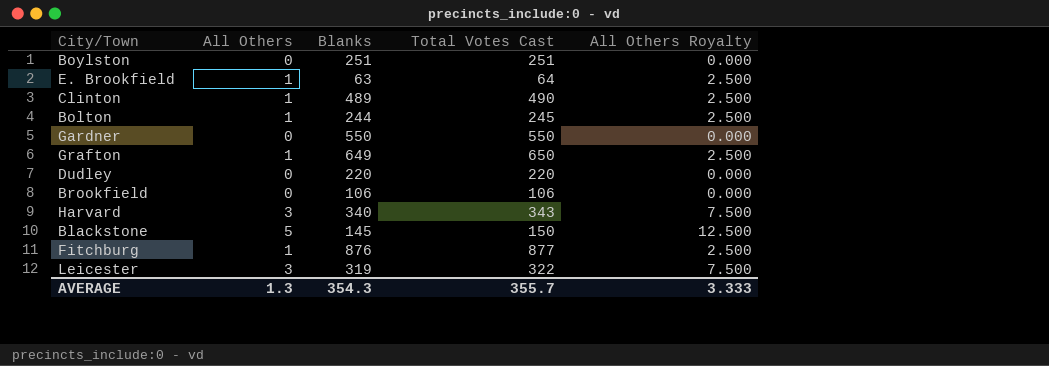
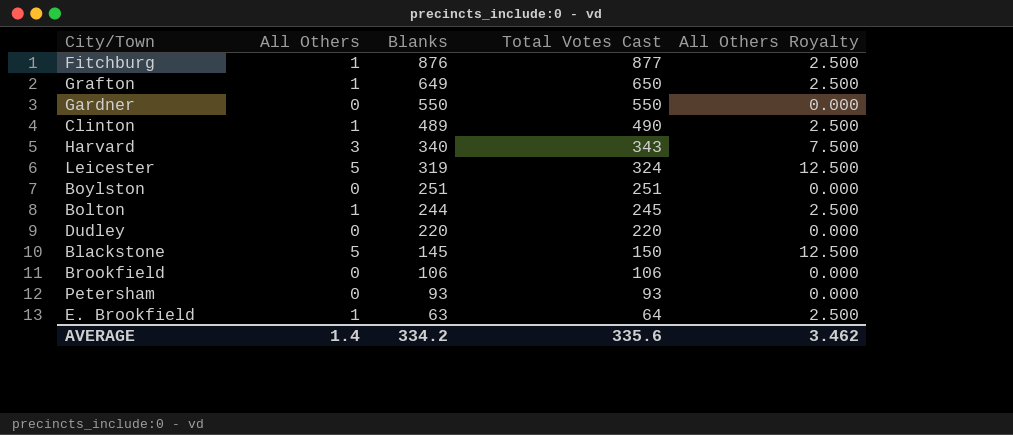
row order: none -> Blanks descending
Leicester | All Others: 3 -> 5
Leicester | Total Votes Cast: 322 -> 324
Leicester | All Others Royalty: 7.500 -> 12.500
row Petersham: none -> 0 | 93 | 93 | 0.000
AVERAGE | All Others: 1.3 -> 1.4
AVERAGE | Blanks: 354.3 -> 334.2
AVERAGE | Total Votes Cast: 355.7 -> 335.6
AVERAGE | All Others Royalty: 3.333 -> 3.462

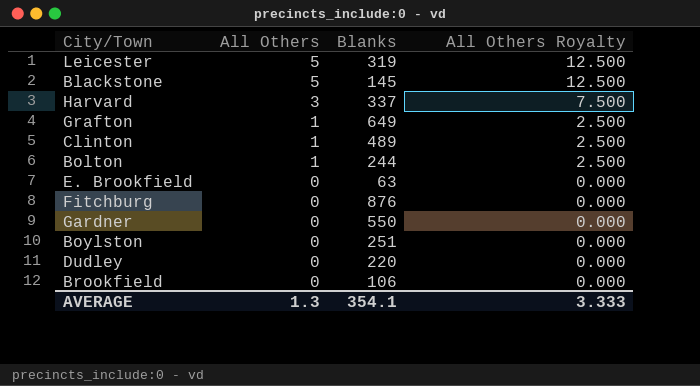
row order: Blanks descending -> All Others descending
column Total Votes Cast | formula: [All Others] + [Blanks] -> none
row Petersham: 0 | 93 | 93 | 0.000 -> none
Harvard | Blanks: 340 -> 337
E. Brookfield | All Others: 1 -> 0
E. Brookfield | All Others Royalty: 2.500 -> 0.000
Fitchburg | All Others: 1 -> 0
Fitchburg | All Others Royalty: 2.500 -> 0.000
AVERAGE | All Others: 1.4 -> 1.3
AVERAGE | Blanks: 334.2 -> 354.1
AVERAGE | All Others Royalty: 3.462 -> 3.333

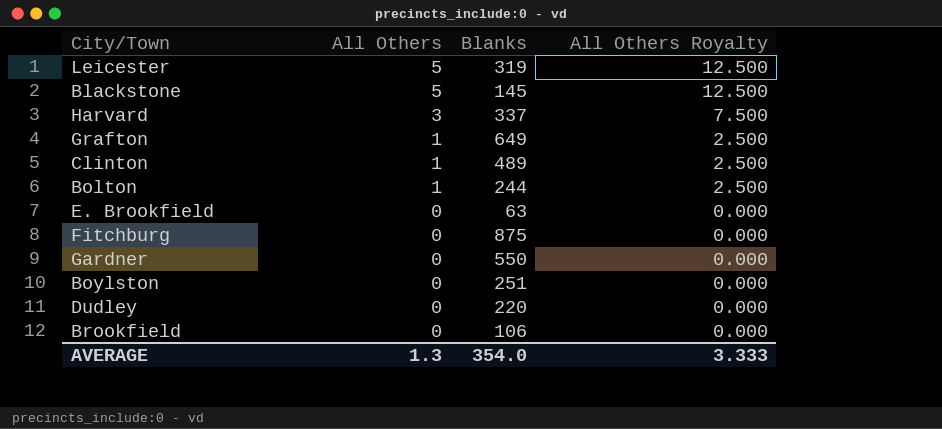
Fitchburg | Blanks: 876 -> 875
AVERAGE | Blanks: 354.1 -> 354.0

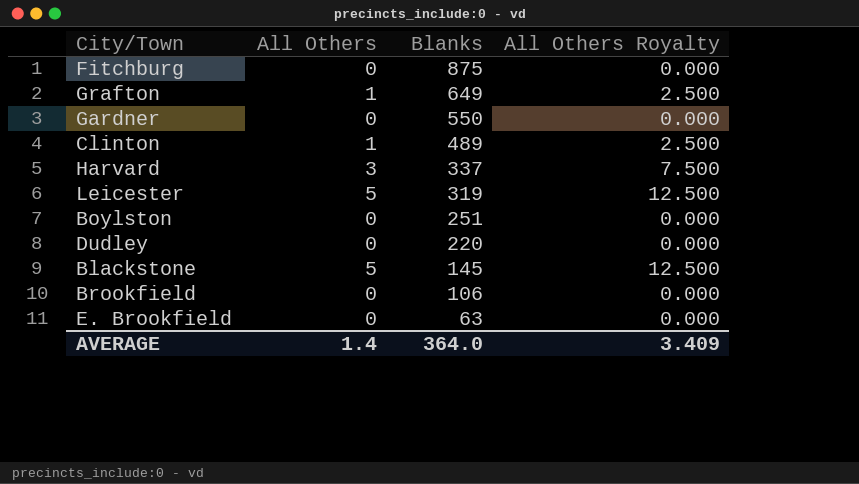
row order: All Others descending -> Blanks descending
row Bolton: 1 | 244 | 2.500 -> none
AVERAGE | All Others: 1.3 -> 1.4
AVERAGE | Blanks: 354.0 -> 364.0
AVERAGE | All Others Royalty: 3.333 -> 3.409

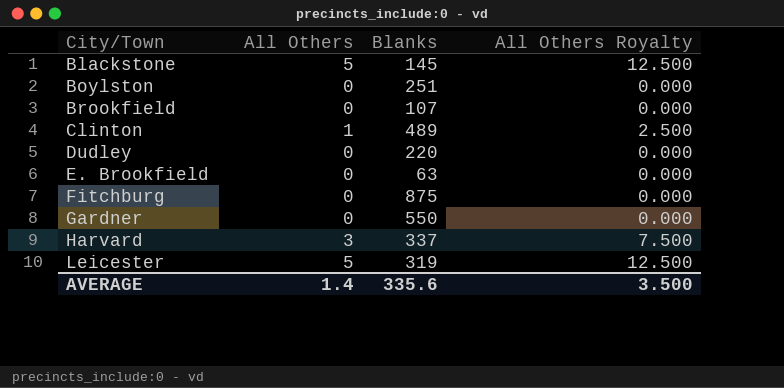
row order: Blanks descending -> City/Town ascending
row Grafton: 1 | 649 | 2.500 -> none
Brookfield | Blanks: 106 -> 107
AVERAGE | Blanks: 364.0 -> 335.6
AVERAGE | All Others Royalty: 3.409 -> 3.500

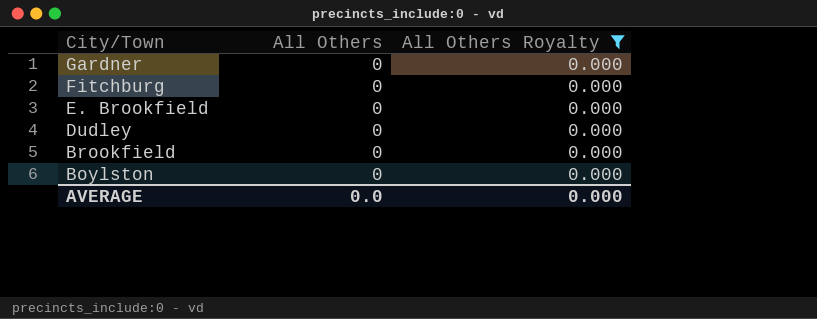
filter: none -> All Others Royalty = 0.000
row order: City/Town ascending -> City/Town descending
column Blanks | position: 3 -> none
AVERAGE | All Others: 1.4 -> 0.0
AVERAGE | All Others Royalty: 3.500 -> 0.000

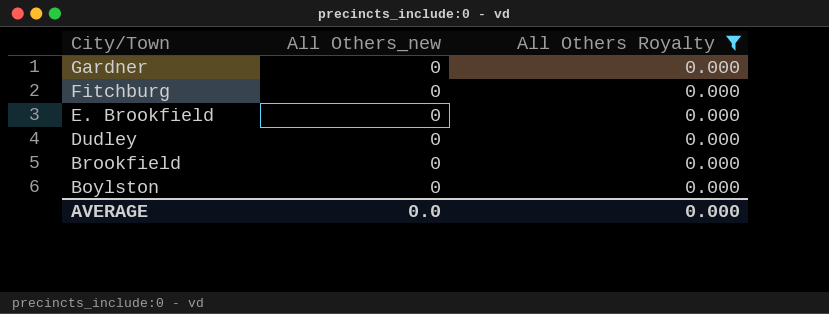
column name: All Others -> All Others_new

